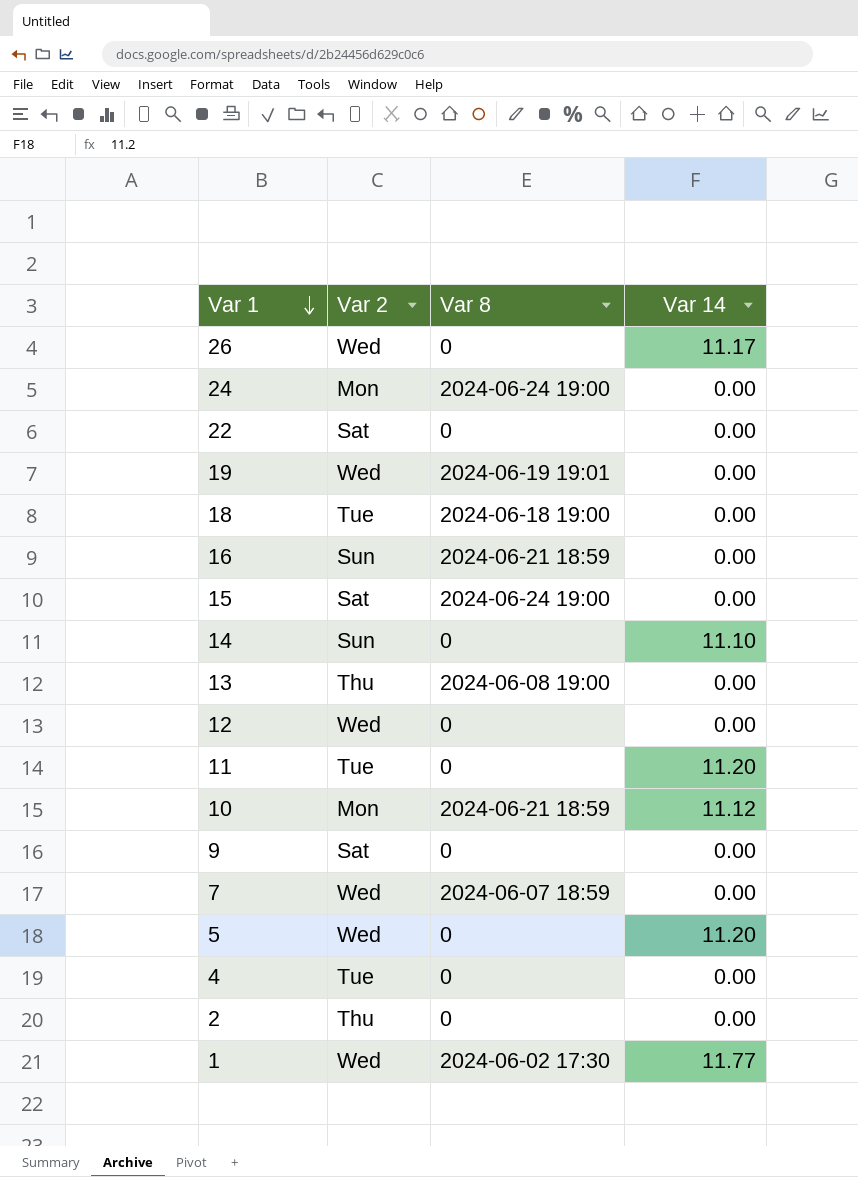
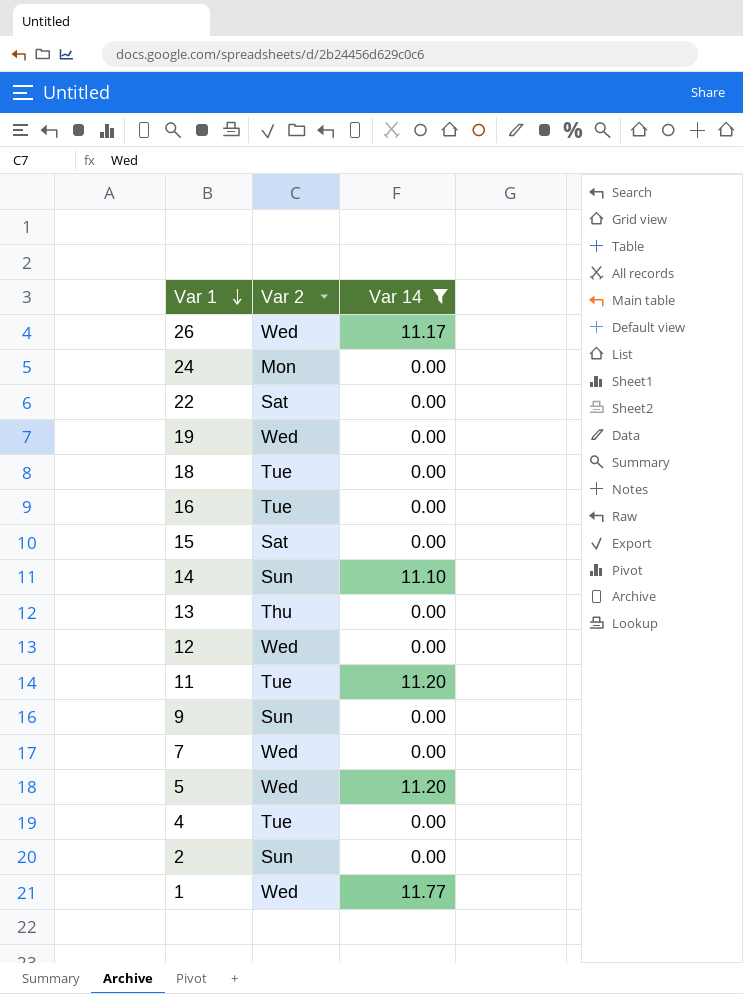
filter: none -> Var 14 != 11.12
column Var 8 | position: 3 -> none
16 | Var 2: Sun -> Tue
9 | Var 2: Sat -> Sun
2 | Var 2: Thu -> Sun

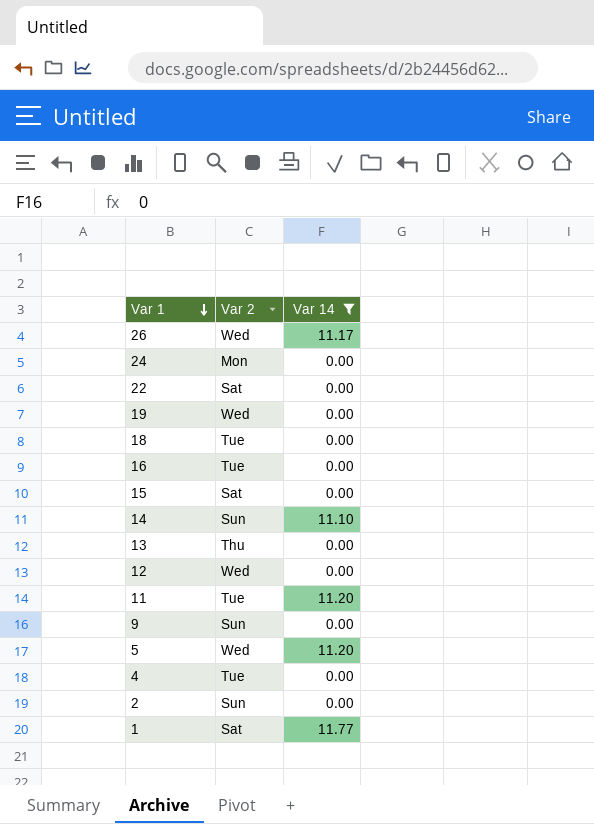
row 7: Wed | 0.00 -> none
1 | Var 2: Wed -> Sat

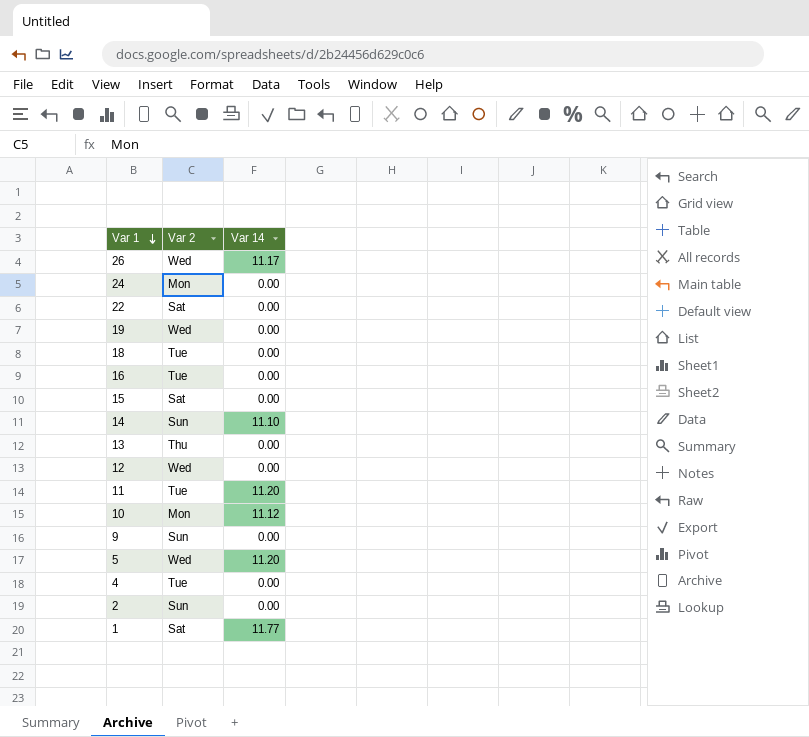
filter: Var 14 != 11.12 -> none

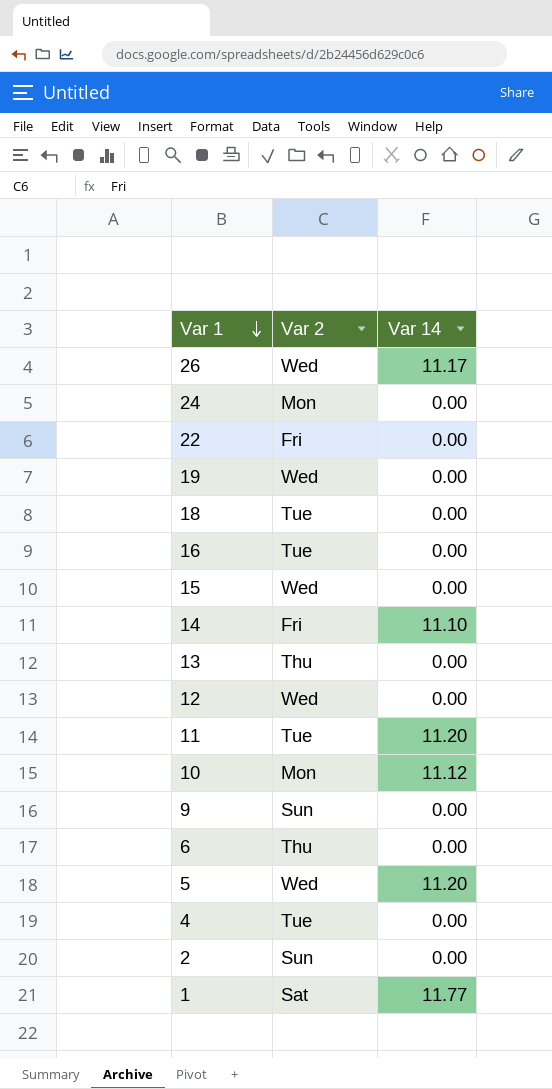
22 | Var 2: Sat -> Fri
15 | Var 2: Sat -> Wed
14 | Var 2: Sun -> Fri
row 6: none -> Thu | 0.00

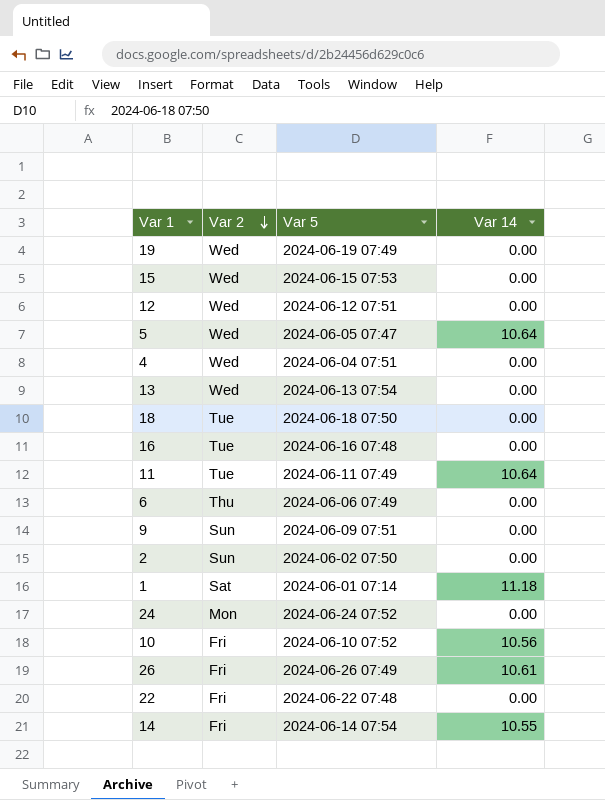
row order: Var 1 descending -> Var 2 descending
column Var 5 | position: none -> 3
5 | Var 14: 11.20 -> 10.64
4 | Var 2: Tue -> Wed
13 | Var 2: Thu -> Wed
11 | Var 14: 11.20 -> 10.64
1 | Var 14: 11.77 -> 11.18
10 | Var 2: Mon -> Fri
10 | Var 14: 11.12 -> 10.56
26 | Var 2: Wed -> Fri
26 | Var 14: 11.17 -> 10.61
14 | Var 14: 11.10 -> 10.55

